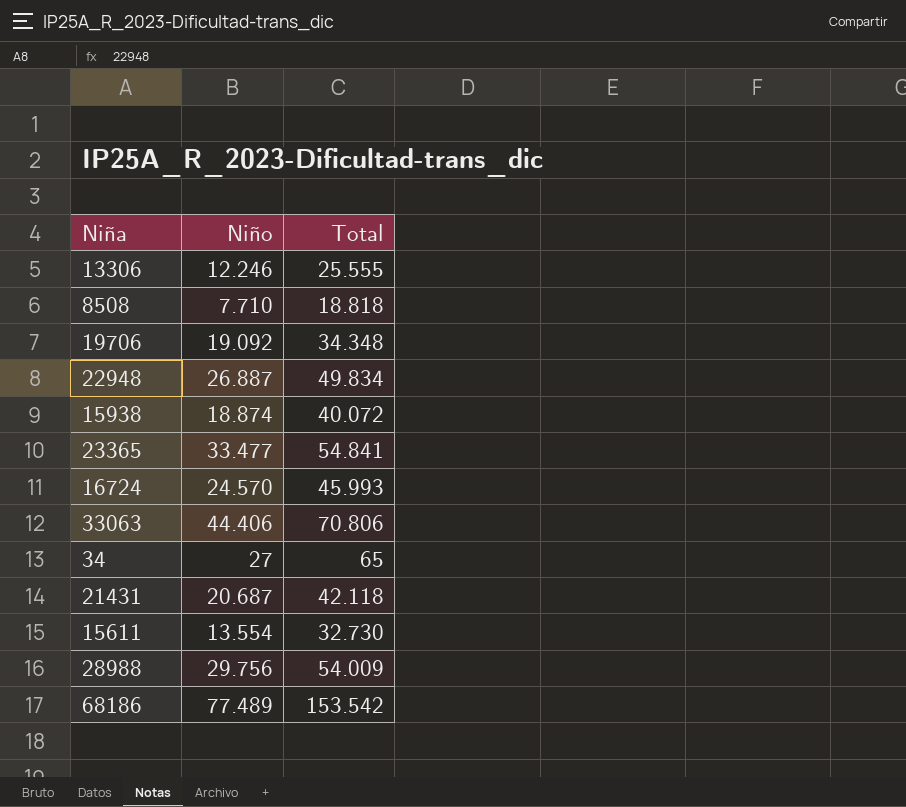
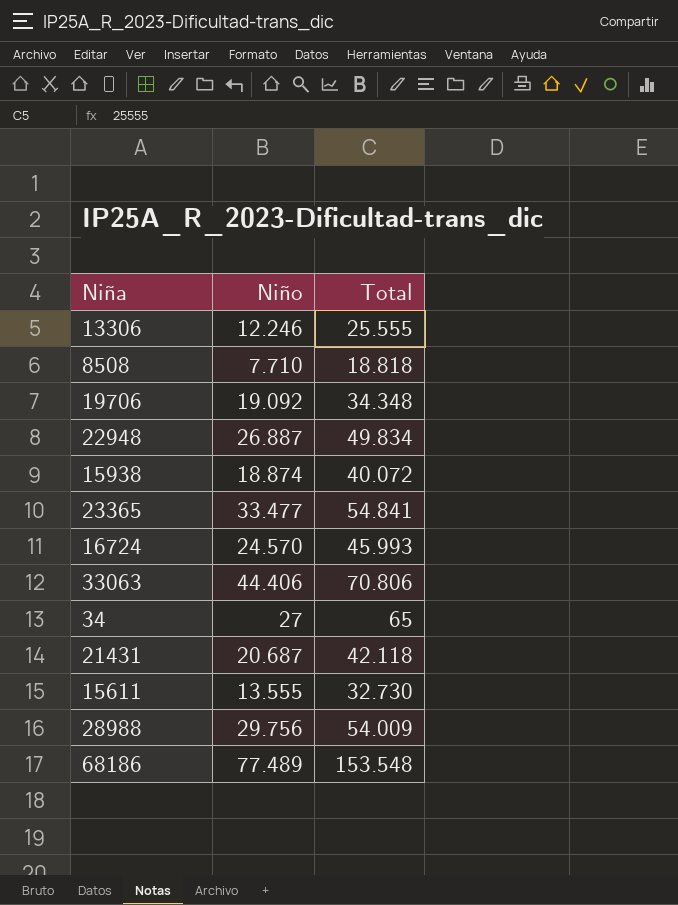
15611 | Niño: 13.554 -> 13.555
68186 | Total: 153.542 -> 153.548

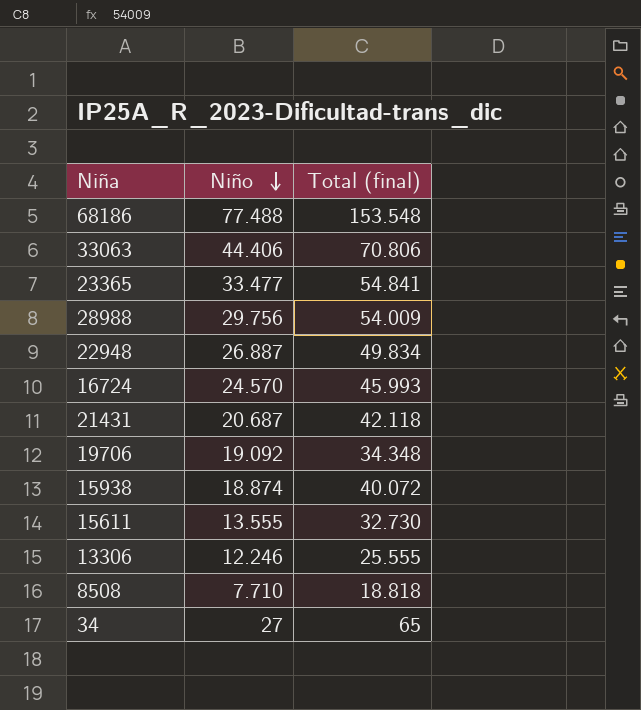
row order: none -> Niño descending
column name: Total -> Total (final)
68186 | Niño: 77.489 -> 77.488

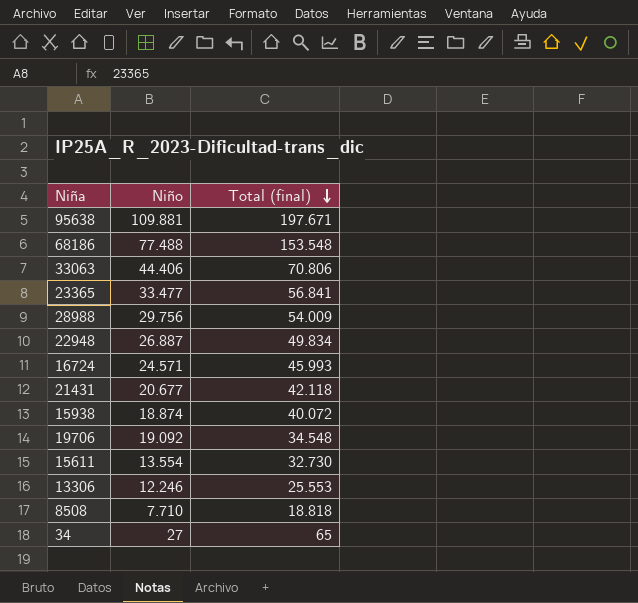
row order: Niño descending -> Total (final) descending
row 95638: none -> 109.881 | 197.671
23365 | Total (final): 54.841 -> 56.841
16724 | Niño: 24.570 -> 24.571
21431 | Niño: 20.687 -> 20.677
19706 | Total (final): 34.348 -> 34.548
15611 | Niño: 13.555 -> 13.554
13306 | Total (final): 25.555 -> 25.553

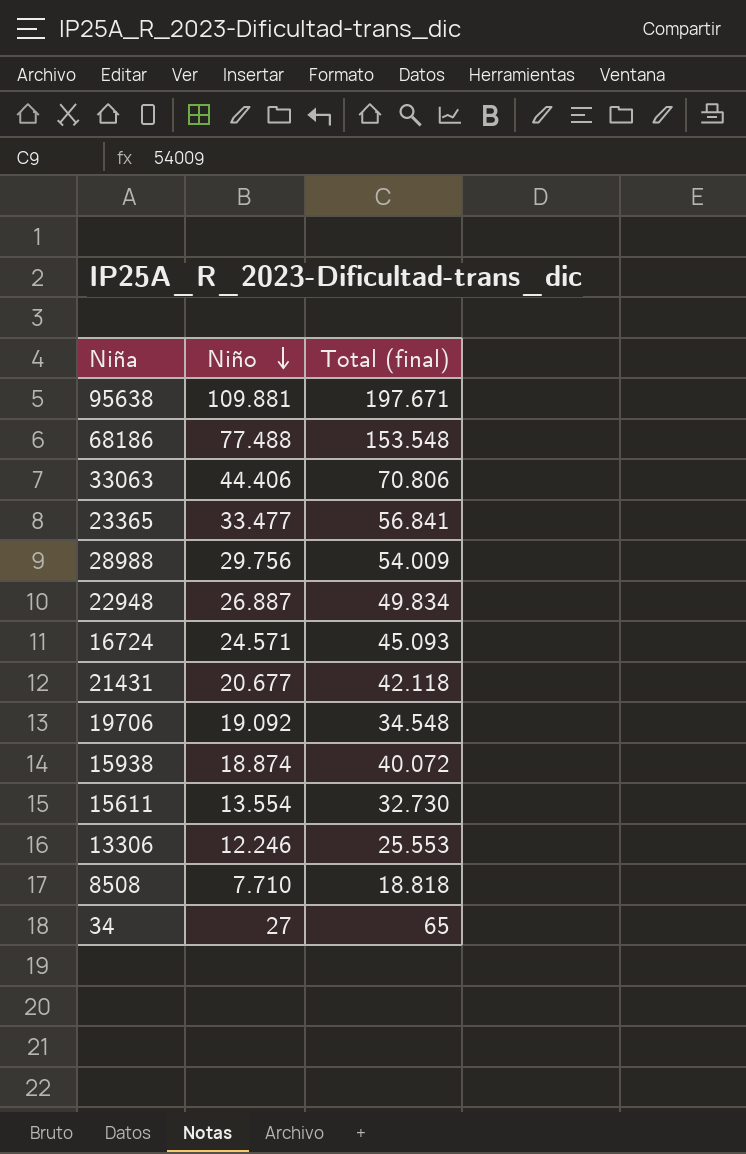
row order: Total (final) descending -> Niño descending
16724 | Total (final): 45.993 -> 45.093

